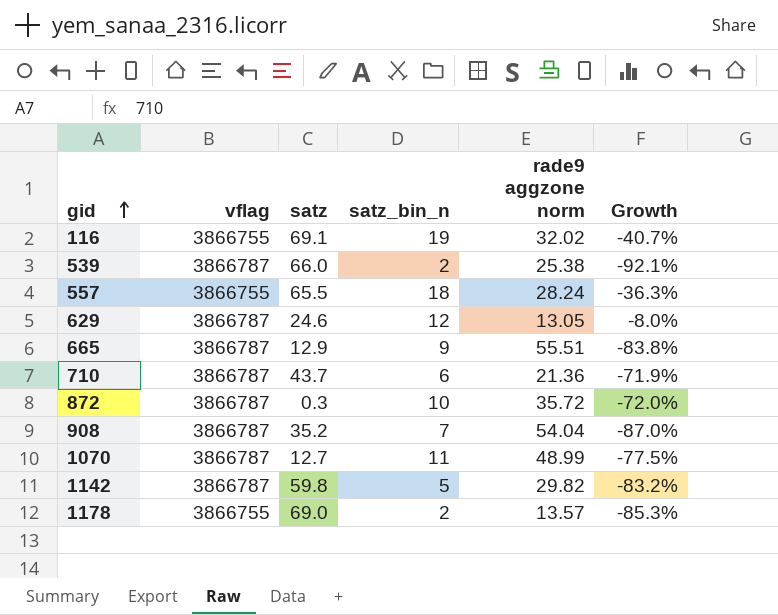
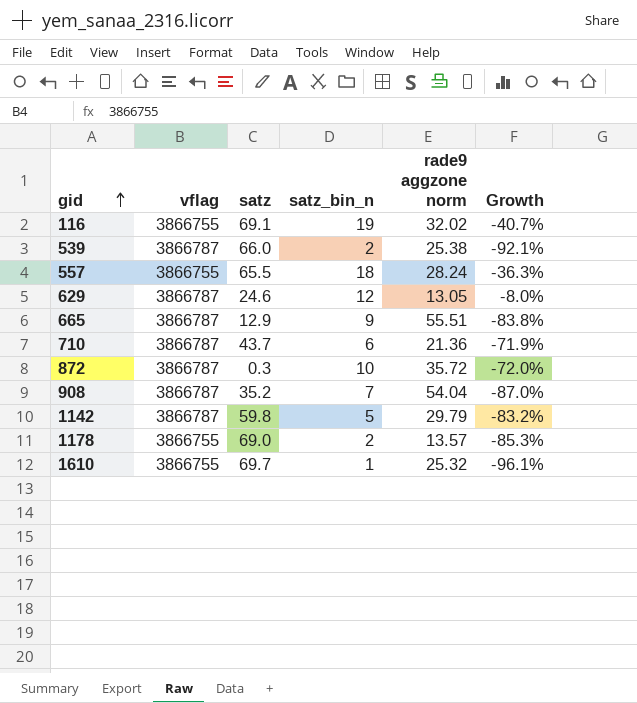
row 1070: 3866787 | 12.7 | 11 | 48.99 | -77.5% -> none
1142 | rade9 aggzone norm: 29.82 -> 29.79
row 1610: none -> 3866755 | 69.7 | 1 | 25.32 | -96.1%

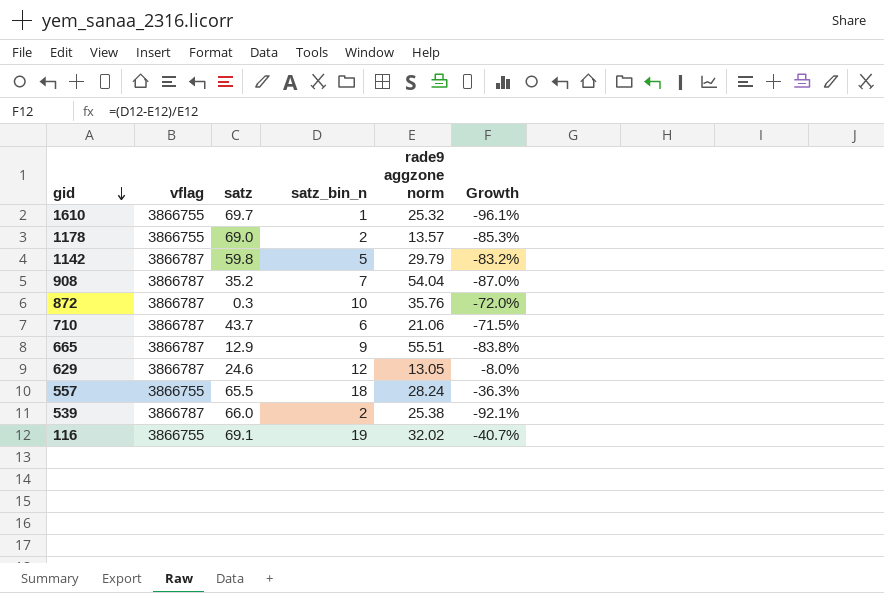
row order: gid ascending -> gid descending
872 | rade9 aggzone norm: 35.72 -> 35.76
710 | rade9 aggzone norm: 21.36 -> 21.06
710 | Growth: -71.9% -> -71.5%

